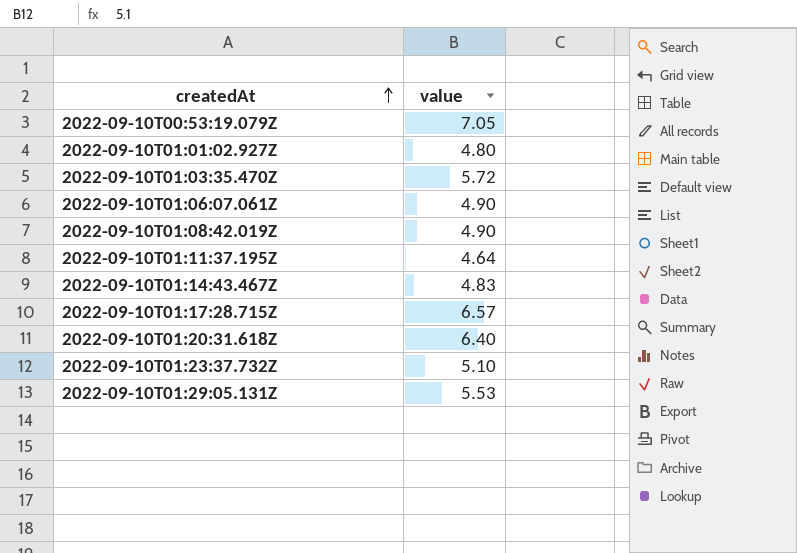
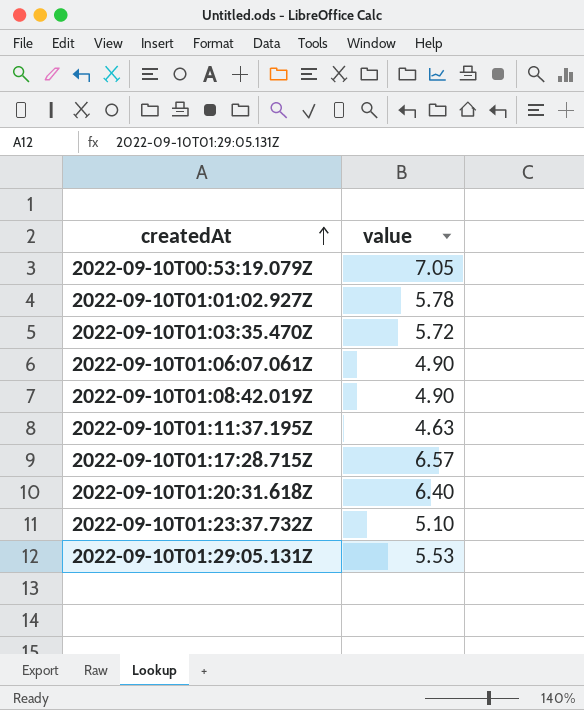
row 2022-09-10T01:14:43.467Z: 4.83 -> none
2022-09-10T01:01:02.927Z | value: 4.80 -> 5.78
2022-09-10T01:11:37.195Z | value: 4.64 -> 4.63

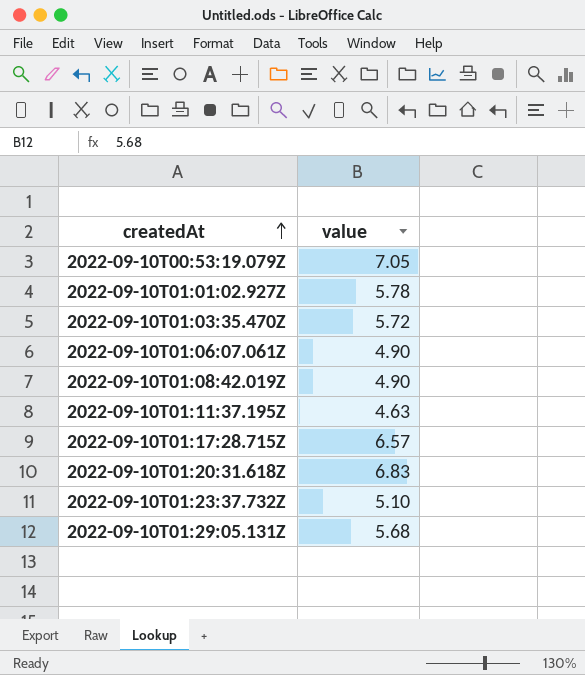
2022-09-10T01:20:31.618Z | value: 6.40 -> 6.83
2022-09-10T01:29:05.131Z | value: 5.53 -> 5.68

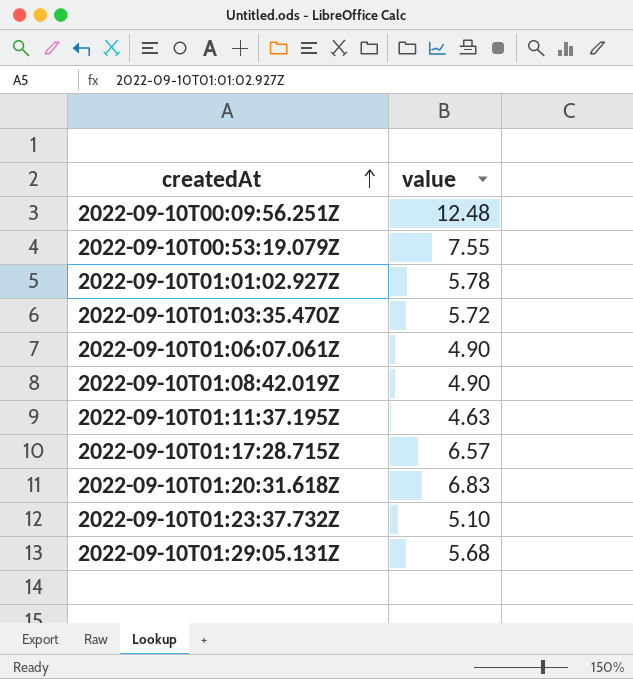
row 2022-09-10T00:09:56.251Z: none -> 12.48
2022-09-10T00:53:19.079Z | value: 7.05 -> 7.55

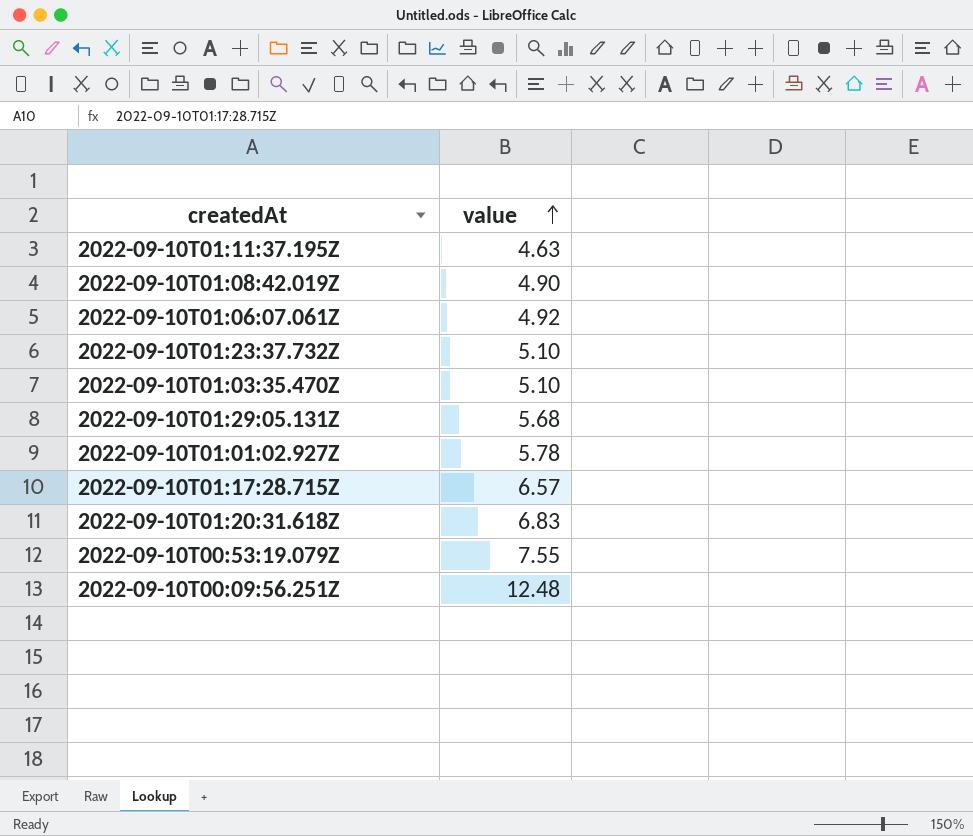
row order: createdAt ascending -> value ascending
2022-09-10T01:06:07.061Z | value: 4.90 -> 4.92
2022-09-10T01:03:35.470Z | value: 5.72 -> 5.10

